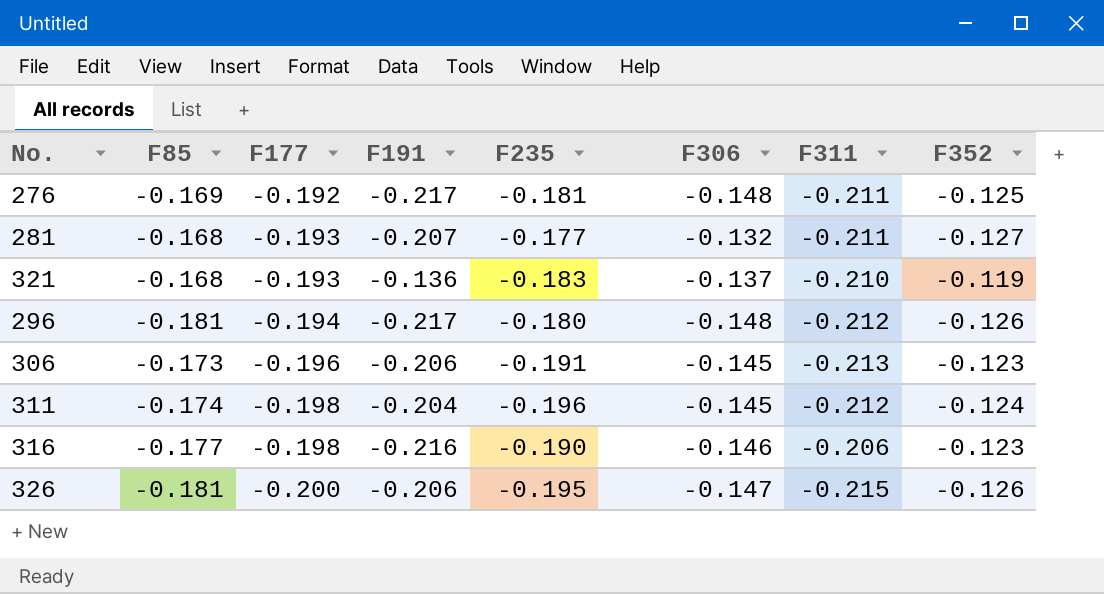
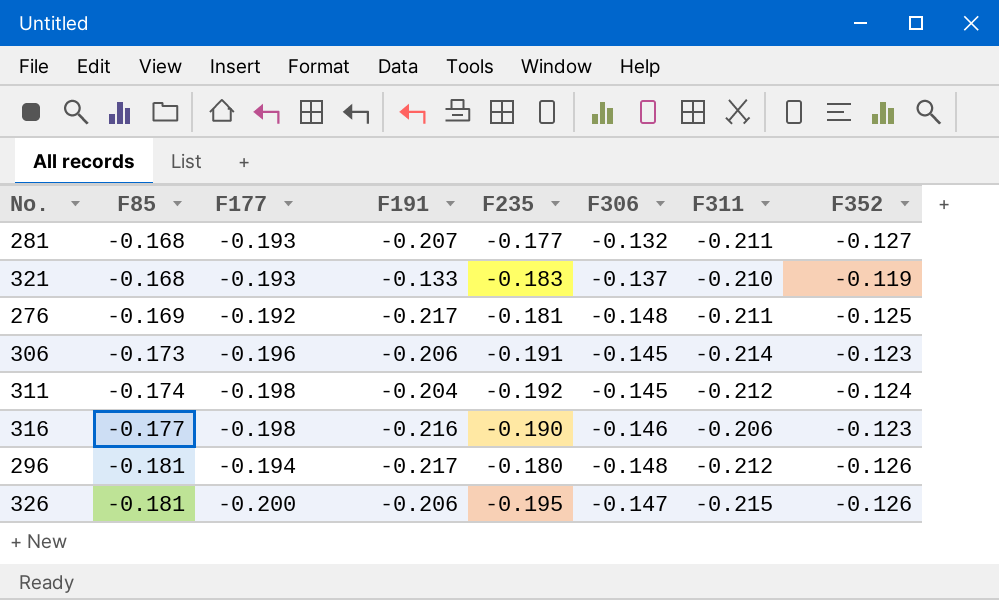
row order: F177 descending -> F85 descending
321 | F191: -0.136 -> -0.133
306 | F311: -0.213 -> -0.214
311 | F235: -0.196 -> -0.192

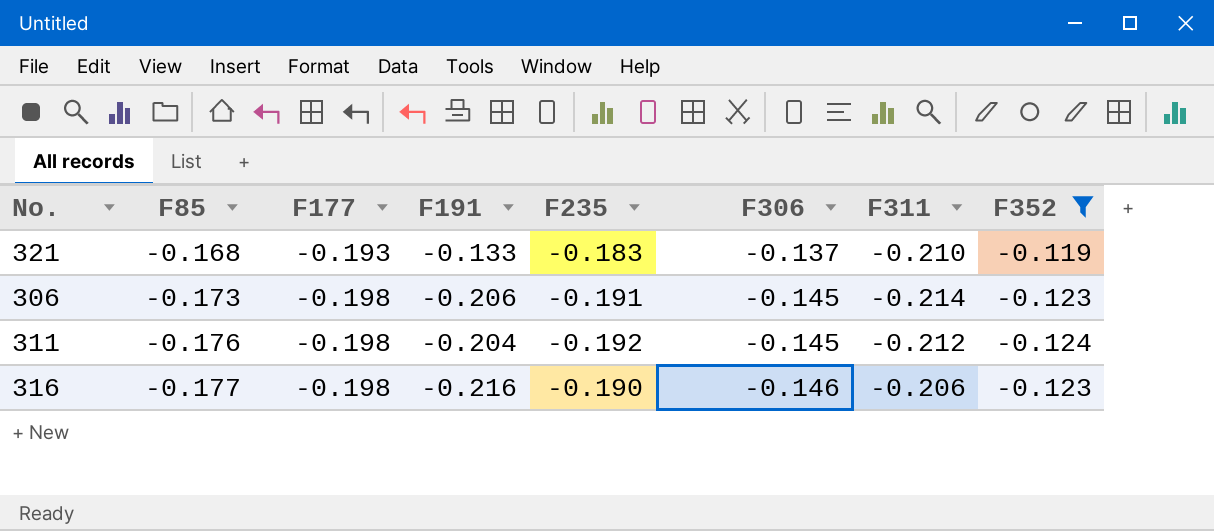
filter: none -> F352 >= -0.124
306 | F177: -0.196 -> -0.198
311 | F85: -0.174 -> -0.176

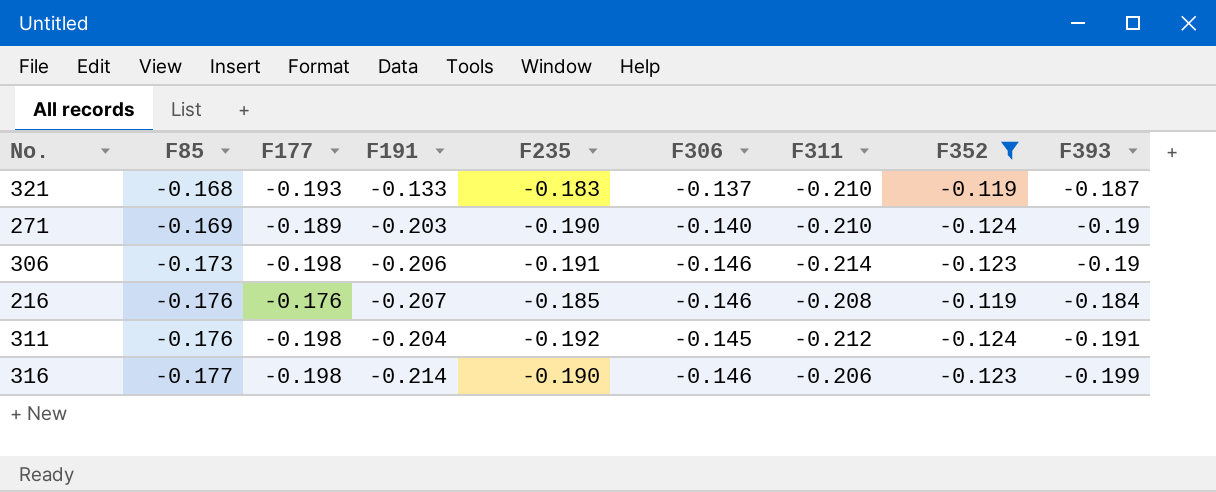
column F393 | position: none -> 9
row 271: none -> -0.169 | -0.189 | -0.203 | -0.190 | -0.140 | -0.210 | -0.124 | -0.19
306 | F306: -0.145 -> -0.146
row 216: none -> -0.176 | -0.176 | -0.207 | -0.185 | -0.146 | -0.208 | -0.119 | -0.184
316 | F191: -0.216 -> -0.214

